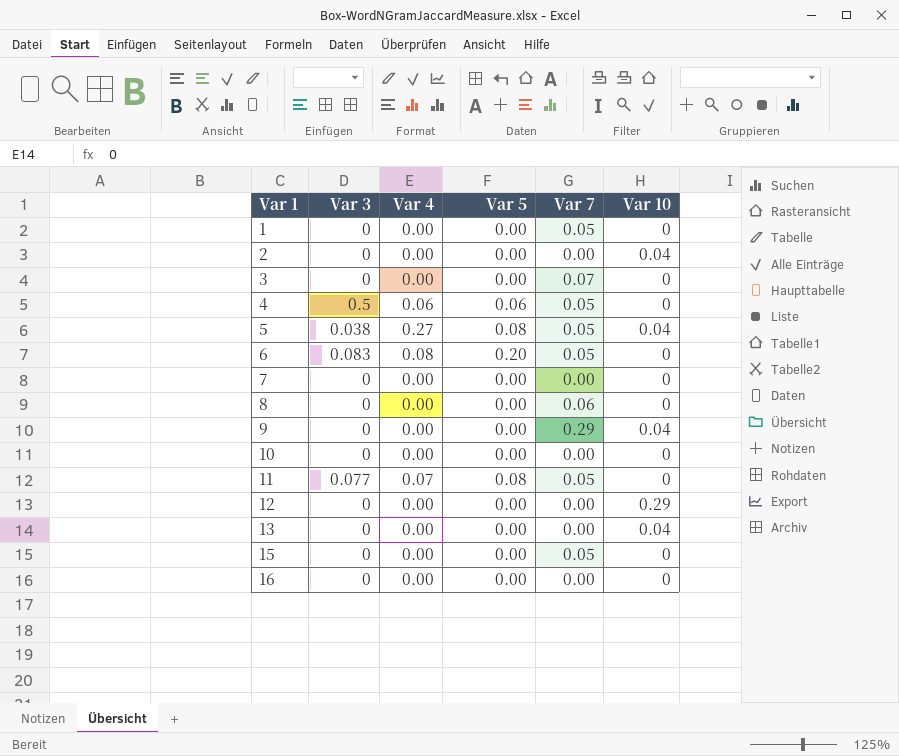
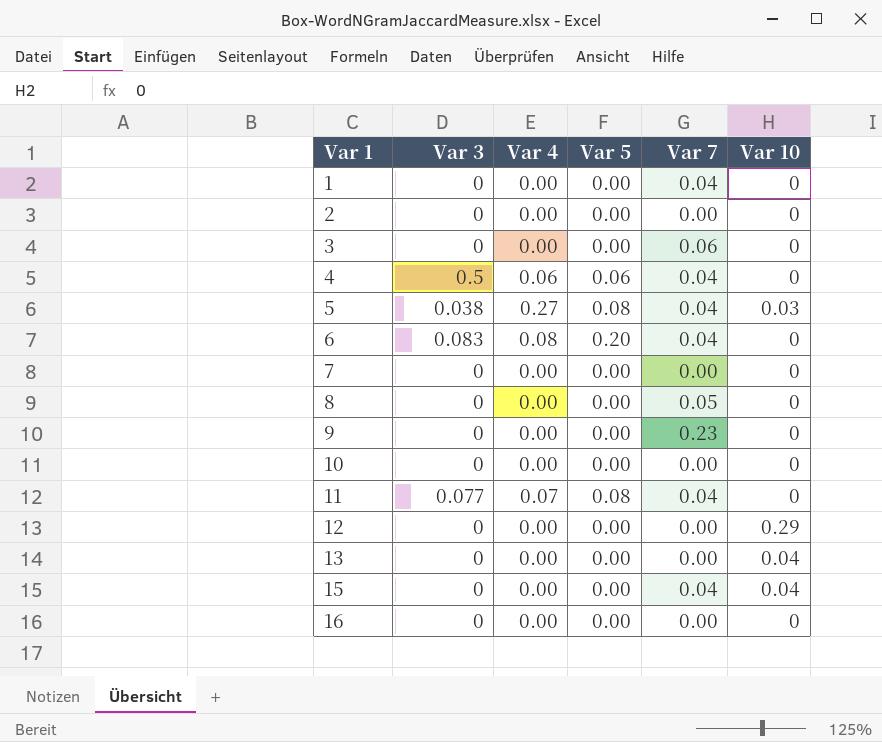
1 | Var 7: 0.05 -> 0.04
2 | Var 10: 0.04 -> 0
3 | Var 7: 0.07 -> 0.06
4 | Var 7: 0.05 -> 0.04
5 | Var 7: 0.05 -> 0.04
5 | Var 10: 0.04 -> 0.03
6 | Var 7: 0.05 -> 0.04
8 | Var 7: 0.06 -> 0.05
9 | Var 7: 0.29 -> 0.23
9 | Var 10: 0.04 -> 0
11 | Var 7: 0.05 -> 0.04
15 | Var 7: 0.05 -> 0.04
15 | Var 10: 0 -> 0.04

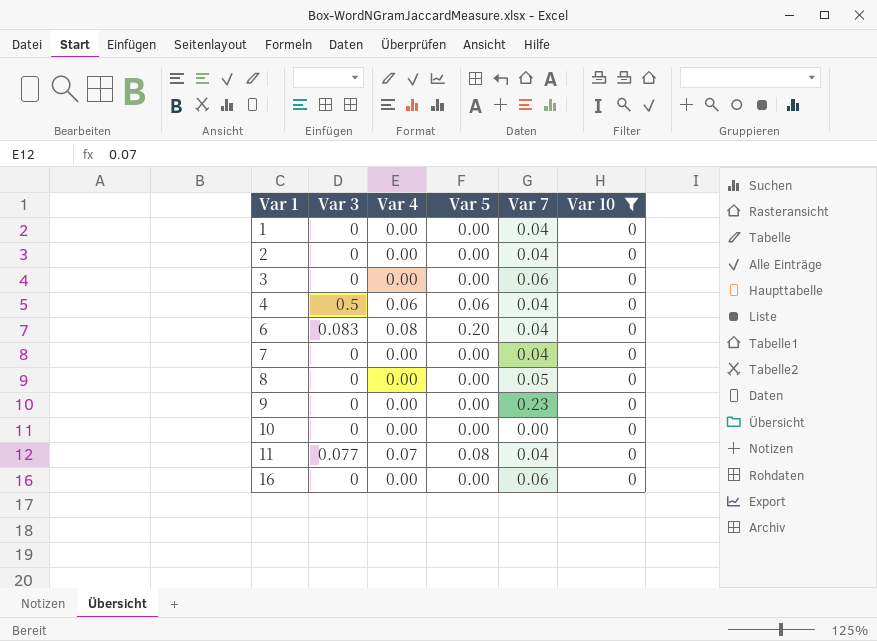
filter: none -> Var 10 = 0
2 | Var 7: 0.00 -> 0.04
7 | Var 7: 0.00 -> 0.04
16 | Var 7: 0.00 -> 0.06

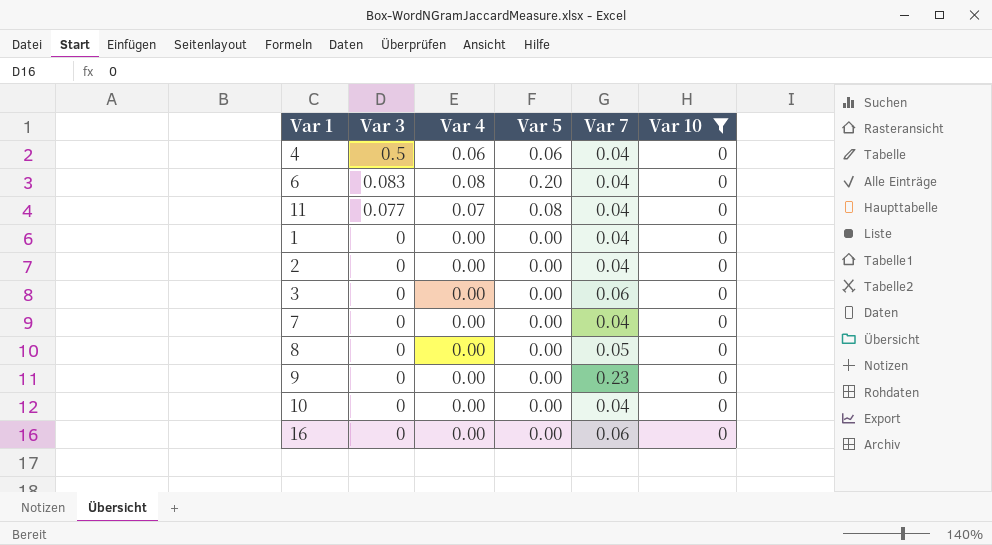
row order: Var 1 ascending -> Var 3 descending
10 | Var 7: 0.00 -> 0.04

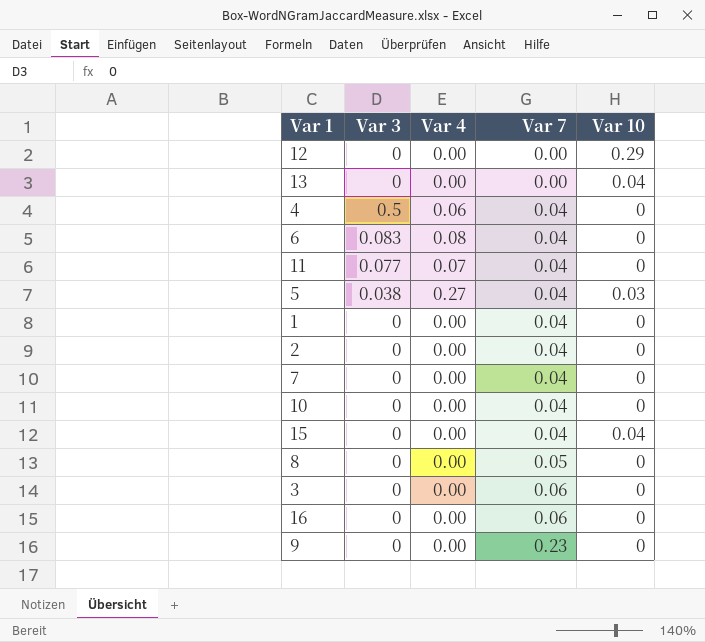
filter: Var 10 = 0 -> none
row order: Var 3 descending -> Var 7 ascending
column Var 5 | position: 4 -> none

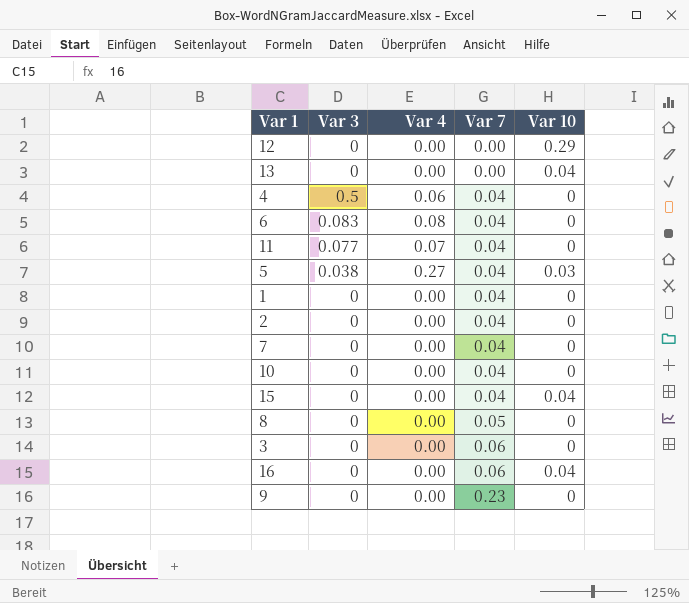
16 | Var 10: 0 -> 0.04

